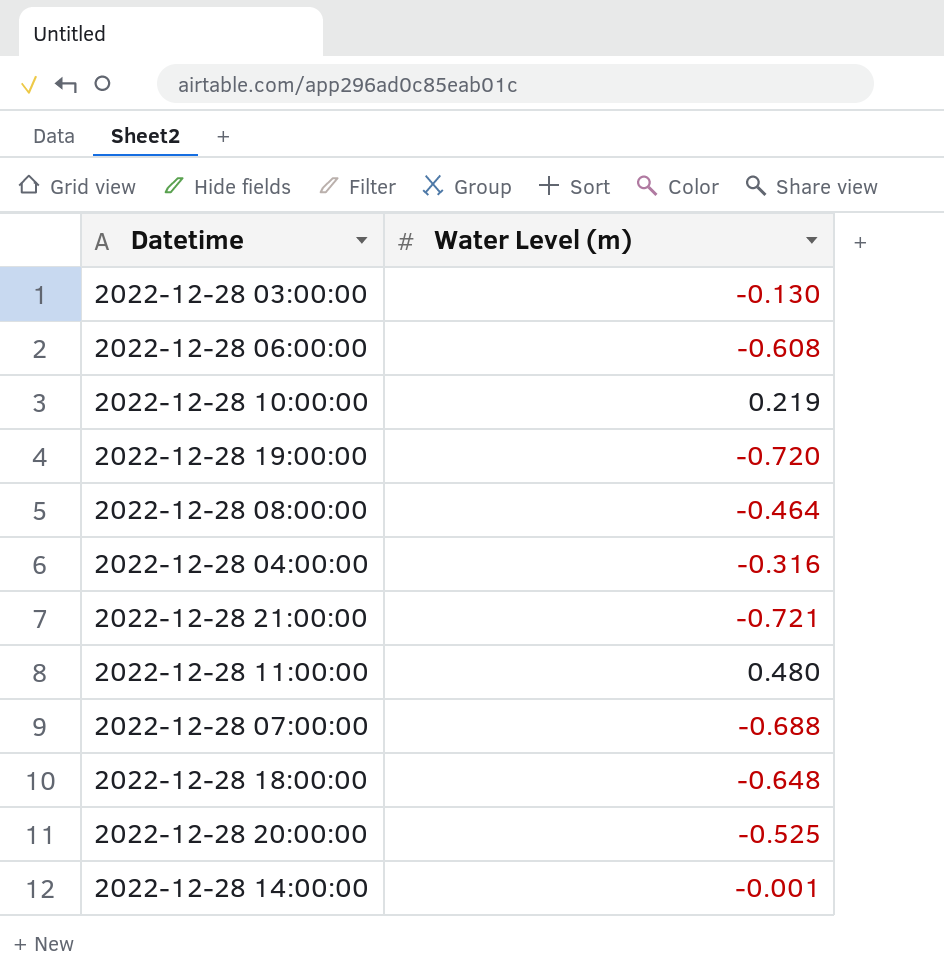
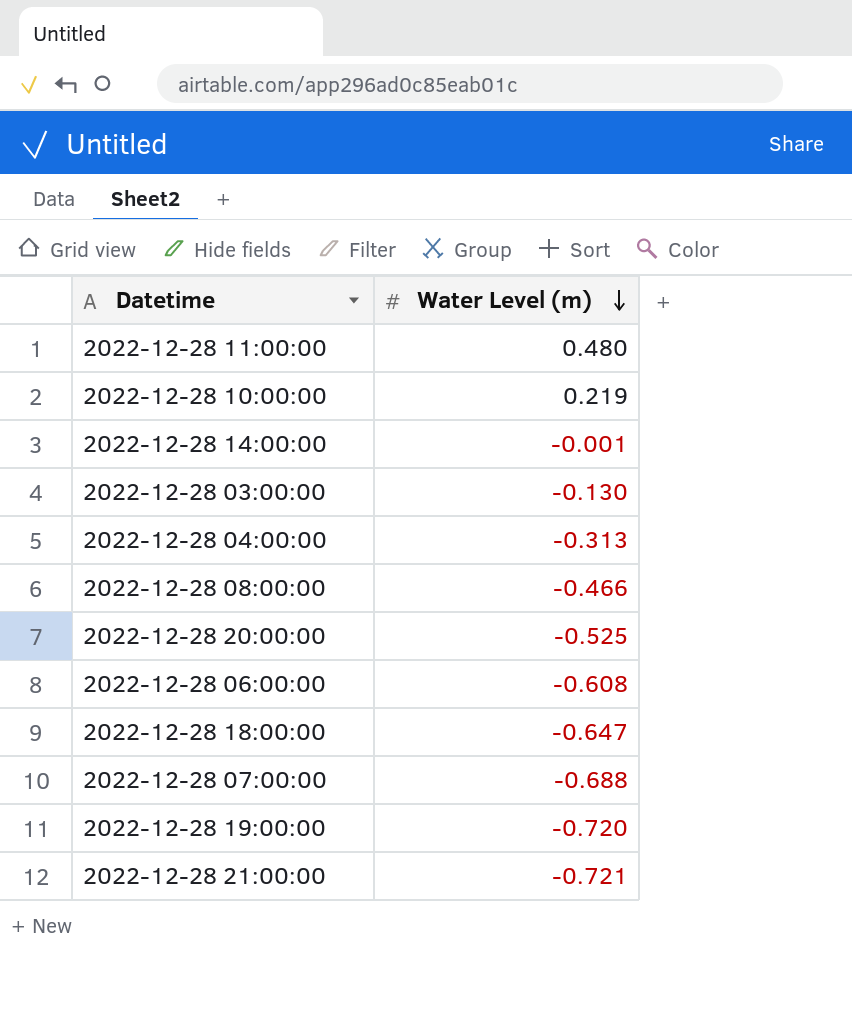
row order: none -> Water Level (m) descending
2022-12-28 04:00:00 | Water Level (m): -0.316 -> -0.313
2022-12-28 08:00:00 | Water Level (m): -0.464 -> -0.466
2022-12-28 18:00:00 | Water Level (m): -0.648 -> -0.647

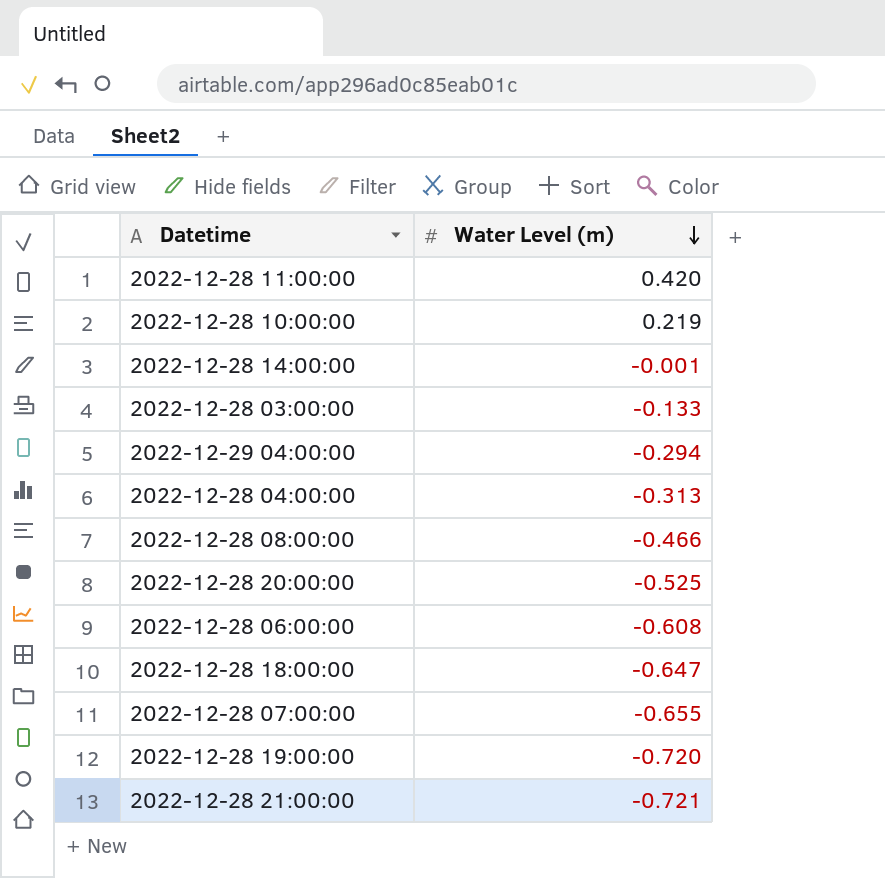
2022-12-28 11:00:00 | Water Level (m): 0.480 -> 0.420
2022-12-28 03:00:00 | Water Level (m): -0.130 -> -0.133
row 2022-12-29 04:00:00: none -> -0.294
2022-12-28 07:00:00 | Water Level (m): -0.688 -> -0.655

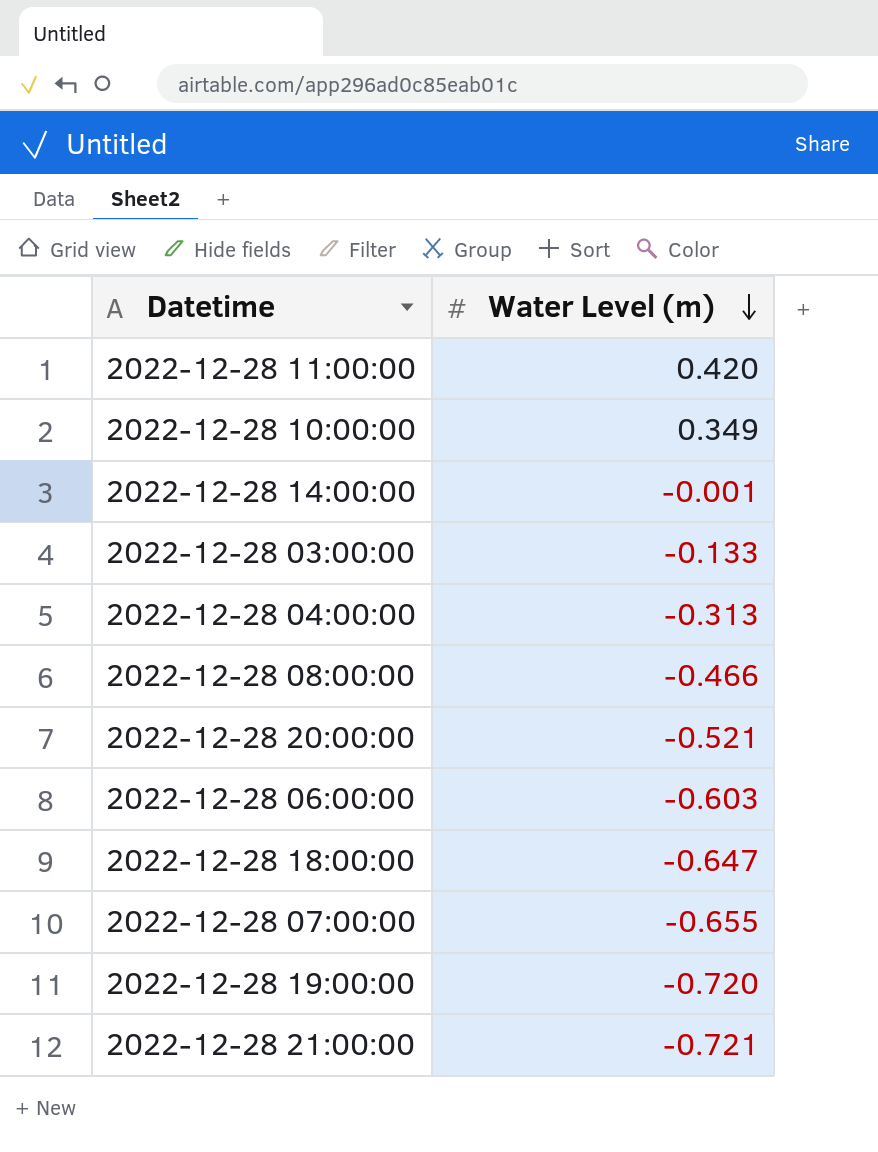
row 2022-12-29 04:00:00: -0.294 -> none
2022-12-28 10:00:00 | Water Level (m): 0.219 -> 0.349
2022-12-28 20:00:00 | Water Level (m): -0.525 -> -0.521
2022-12-28 06:00:00 | Water Level (m): -0.608 -> -0.603

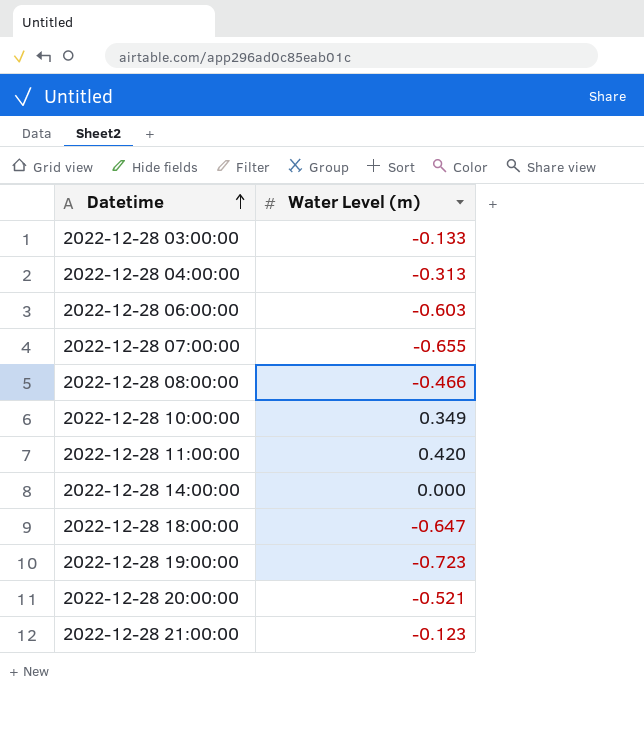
row order: Water Level (m) descending -> Datetime ascending
2022-12-28 14:00:00 | Water Level (m): -0.001 -> 0.000
2022-12-28 19:00:00 | Water Level (m): -0.720 -> -0.723
2022-12-28 21:00:00 | Water Level (m): -0.721 -> -0.123

